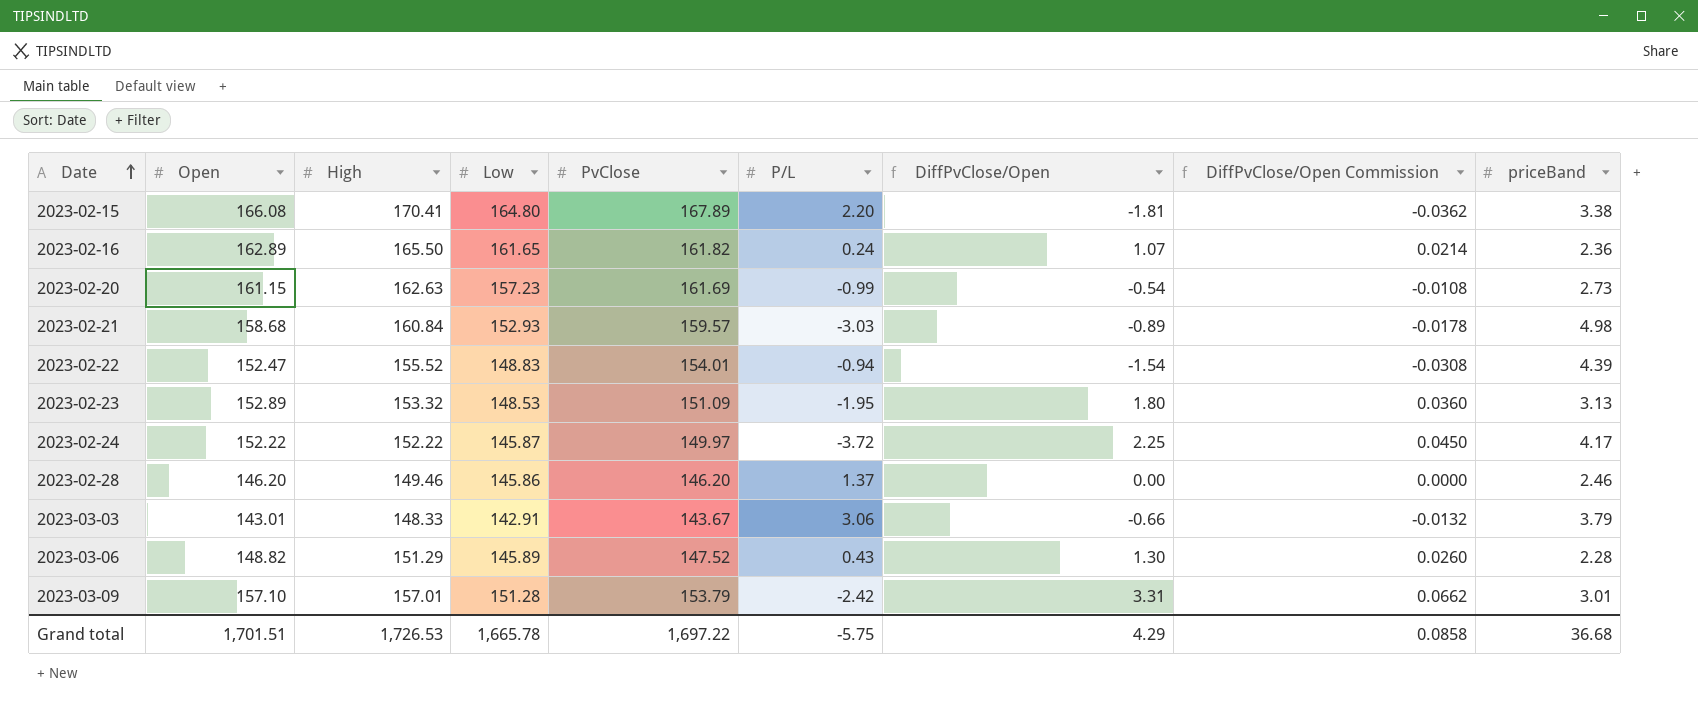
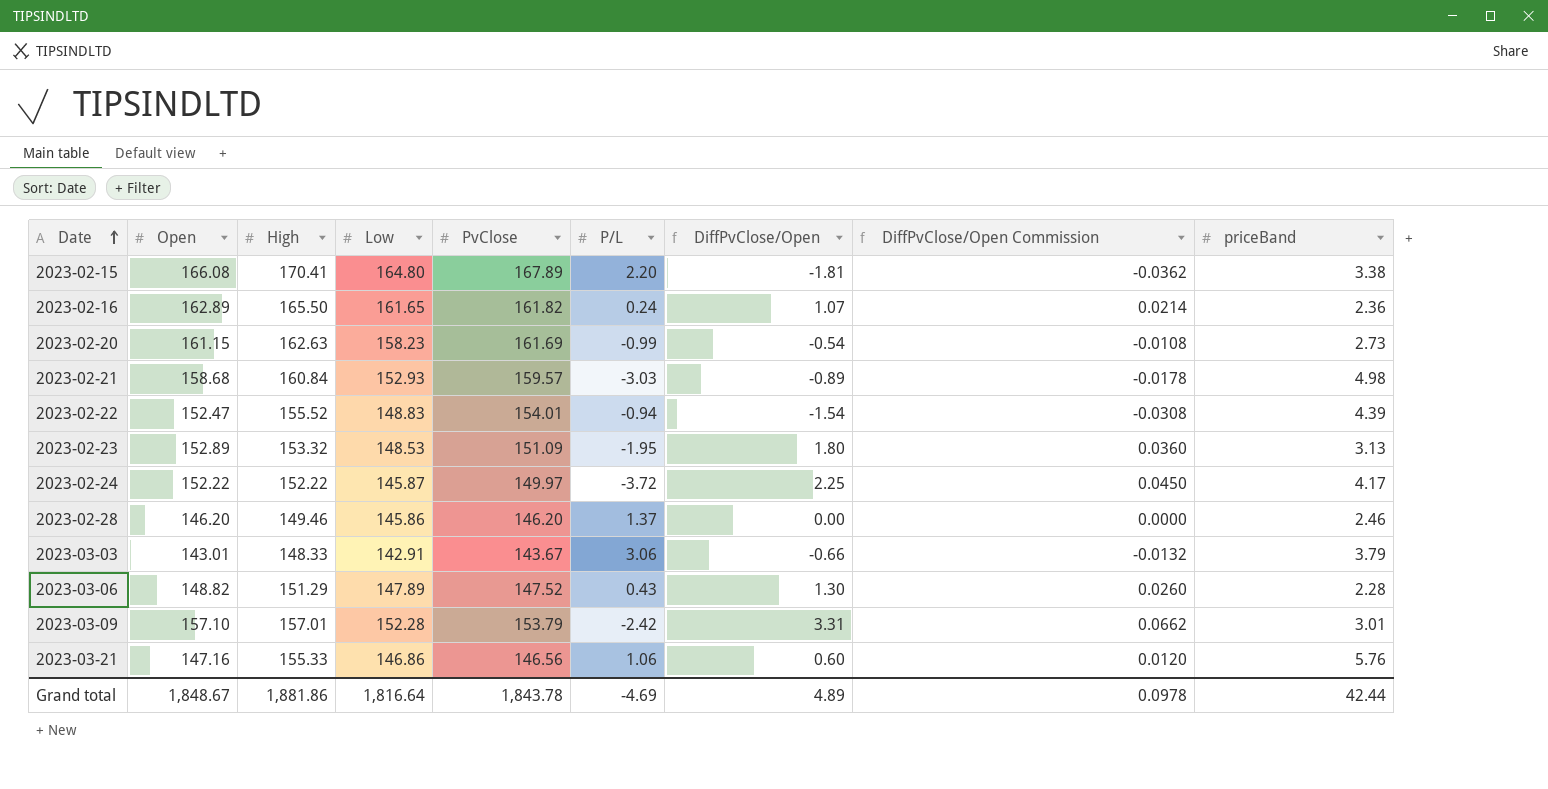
2023-02-20 | Low: 157.23 -> 158.23
2023-03-06 | Low: 145.89 -> 147.89
2023-03-09 | Low: 151.28 -> 152.28
row 2023-03-21: none -> 147.16 | 155.33 | 146.86 | 146.56 | 1.06 | 0.60 | 0.0120 | 5.76
Grand total | Open: 1,701.51 -> 1,848.67
Grand total | High: 1,726.53 -> 1,881.86
Grand total | Low: 1,665.78 -> 1,816.64
Grand total | PvClose: 1,697.22 -> 1,843.78
Grand total | P/L: -5.75 -> -4.69
Grand total | DiffPvClose/Open: 4.29 -> 4.89
Grand total | DiffPvClose/Open Commission: 0.0858 -> 0.0978
Grand total | priceBand: 36.68 -> 42.44

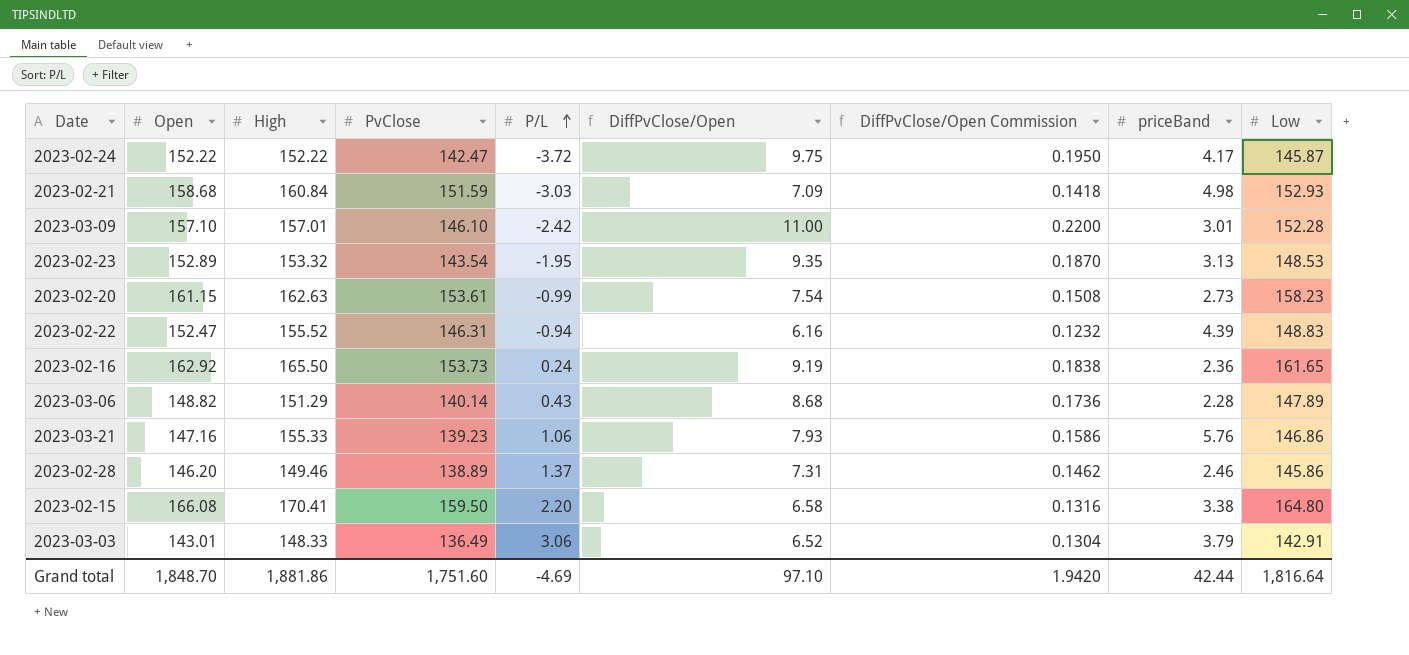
row order: Date ascending -> P/L ascending
column Low | position: 4 -> 9
2023-02-24 | PvClose: 149.97 -> 142.47
2023-02-24 | DiffPvClose/Open: 2.25 -> 9.75
2023-02-24 | DiffPvClose/Open Commission: 0.0450 -> 0.1950
2023-02-21 | PvClose: 159.57 -> 151.59
2023-02-21 | DiffPvClose/Open: -0.89 -> 7.09
2023-02-21 | DiffPvClose/Open Commission: -0.0178 -> 0.1418
2023-03-09 | PvClose: 153.79 -> 146.10
2023-03-09 | DiffPvClose/Open: 3.31 -> 11.00
2023-03-09 | DiffPvClose/Open Commission: 0.0662 -> 0.2200
2023-02-23 | PvClose: 151.09 -> 143.54
2023-02-23 | DiffPvClose/Open: 1.80 -> 9.35
2023-02-23 | DiffPvClose/Open Commission: 0.0360 -> 0.1870
2023-02-20 | PvClose: 161.69 -> 153.61
2023-02-20 | DiffPvClose/Open: -0.54 -> 7.54
2023-02-20 | DiffPvClose/Open Commission: -0.0108 -> 0.1508
2023-02-22 | PvClose: 154.01 -> 146.31
2023-02-22 | DiffPvClose/Open: -1.54 -> 6.16
2023-02-22 | DiffPvClose/Open Commission: -0.0308 -> 0.1232
2023-02-16 | Open: 162.89 -> 162.92
2023-02-16 | PvClose: 161.82 -> 153.73
2023-02-16 | DiffPvClose/Open: 1.07 -> 9.19
2023-02-16 | DiffPvClose/Open Commission: 0.0214 -> 0.1838
2023-03-06 | PvClose: 147.52 -> 140.14
2023-03-06 | DiffPvClose/Open: 1.30 -> 8.68
2023-03-06 | DiffPvClose/Open Commission: 0.0260 -> 0.1736
2023-03-21 | PvClose: 146.56 -> 139.23
2023-03-21 | DiffPvClose/Open: 0.60 -> 7.93
2023-03-21 | DiffPvClose/Open Commission: 0.0120 -> 0.1586
2023-02-28 | PvClose: 146.20 -> 138.89
2023-02-28 | DiffPvClose/Open: 0.00 -> 7.31
2023-02-28 | DiffPvClose/Open Commission: 0.0000 -> 0.1462
2023-02-15 | PvClose: 167.89 -> 159.50
2023-02-15 | DiffPvClose/Open: -1.81 -> 6.58
2023-02-15 | DiffPvClose/Open Commission: -0.0362 -> 0.1316
2023-03-03 | PvClose: 143.67 -> 136.49
2023-03-03 | DiffPvClose/Open: -0.66 -> 6.52
2023-03-03 | DiffPvClose/Open Commission: -0.0132 -> 0.1304
Grand total | Open: 1,848.67 -> 1,848.70
Grand total | PvClose: 1,843.78 -> 1,751.60
Grand total | DiffPvClose/Open: 4.89 -> 97.10
Grand total | DiffPvClose/Open Commission: 0.0978 -> 1.9420

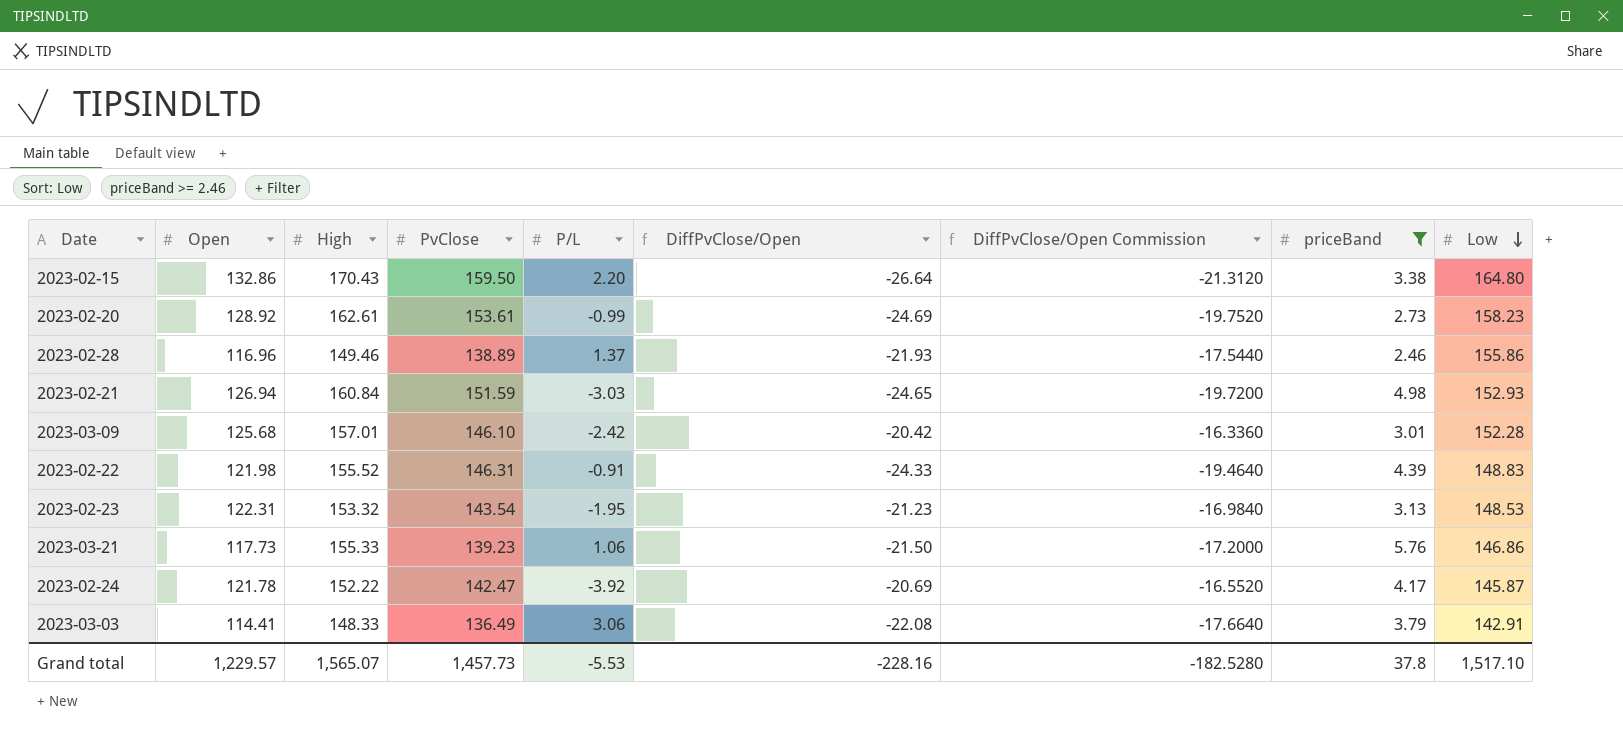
filter: none -> priceBand >= 2.46
row order: P/L ascending -> Low descending
column DiffPvClose/Open Commission | formula: [DiffPvClose/Open] * 0.02 -> [DiffPvClose/Open] * 0.8
2023-02-15 | Open: 166.08 -> 132.86
2023-02-15 | High: 170.41 -> 170.43
2023-02-15 | DiffPvClose/Open: 6.58 -> -26.64
2023-02-20 | Open: 161.15 -> 128.92
2023-02-20 | High: 162.63 -> 162.61
2023-02-20 | DiffPvClose/Open: 7.54 -> -24.69
2023-02-28 | Open: 146.20 -> 116.96
2023-02-28 | DiffPvClose/Open: 7.31 -> -21.93
2023-02-28 | Low: 145.86 -> 155.86
2023-02-21 | Open: 158.68 -> 126.94
2023-02-21 | DiffPvClose/Open: 7.09 -> -24.65
2023-03-09 | Open: 157.10 -> 125.68
2023-03-09 | DiffPvClose/Open: 11.00 -> -20.42
2023-02-22 | Open: 152.47 -> 121.98
2023-02-22 | P/L: -0.94 -> -0.91
2023-02-22 | DiffPvClose/Open: 6.16 -> -24.33
2023-02-23 | Open: 152.89 -> 122.31
2023-02-23 | DiffPvClose/Open: 9.35 -> -21.23
2023-03-21 | Open: 147.16 -> 117.73
2023-03-21 | DiffPvClose/Open: 7.93 -> -21.50
2023-02-24 | Open: 152.22 -> 121.78
2023-02-24 | P/L: -3.72 -> -3.92
2023-02-24 | DiffPvClose/Open: 9.75 -> -20.69
2023-03-03 | Open: 143.01 -> 114.41
2023-03-03 | DiffPvClose/Open: 6.52 -> -22.08
Grand total | Open: 1,848.70 -> 1,229.57
Grand total | High: 1,881.86 -> 1,565.07
Grand total | PvClose: 1,751.60 -> 1,457.73
Grand total | P/L: -4.69 -> -5.53
Grand total | DiffPvClose/Open: 97.10 -> -228.16
Grand total | DiffPvClose/Open Commission: 1.9420 -> -182.5280
Grand total | priceBand: 42.44 -> 37.8
Grand total | Low: 1,816.64 -> 1,517.10

